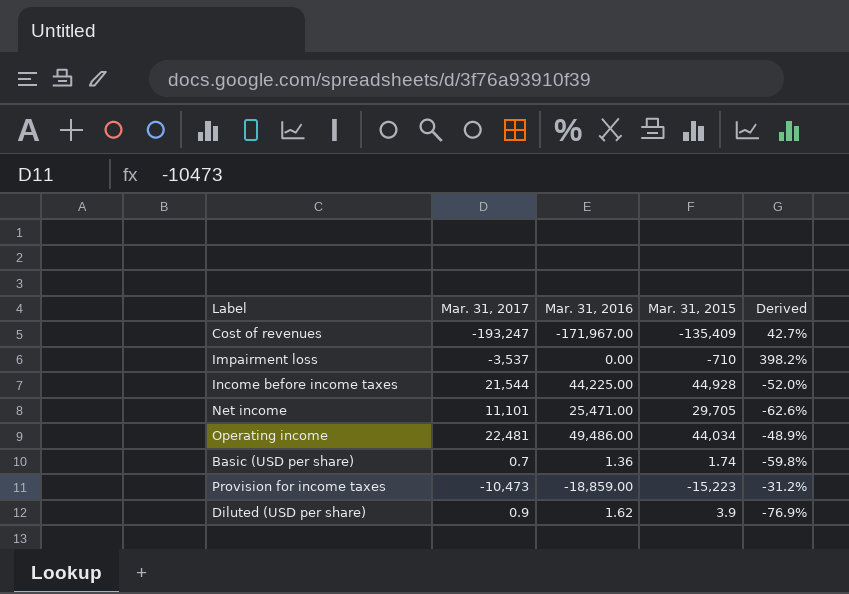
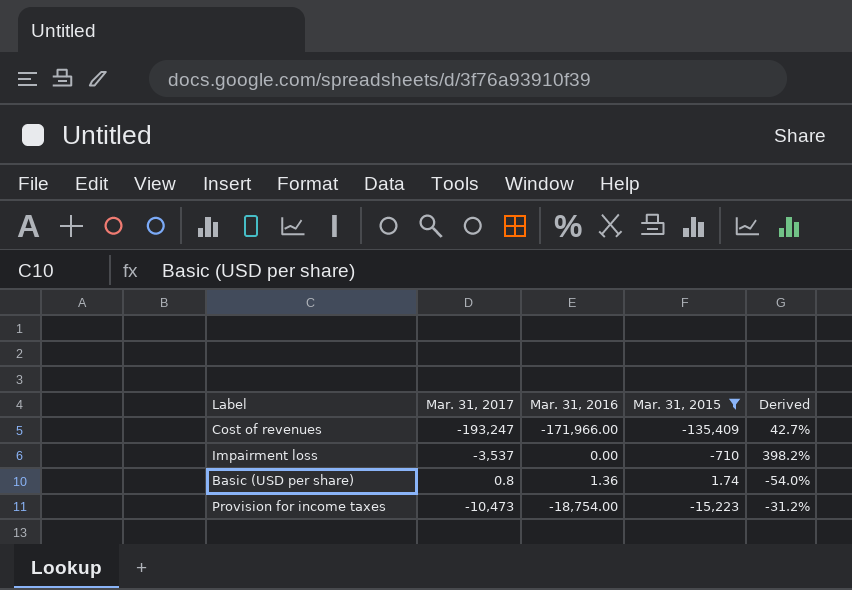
filter: none -> Mar. 31, 2015 <= 1.74
Cost of revenues | Mar. 31, 2016: -171,967.00 -> -171,966.00
Basic (USD per share) | Mar. 31, 2017: 0.7 -> 0.8
Basic (USD per share) | Derived: -59.8% -> -54.0%
Provision for income taxes | Mar. 31, 2016: -18,859.00 -> -18,754.00

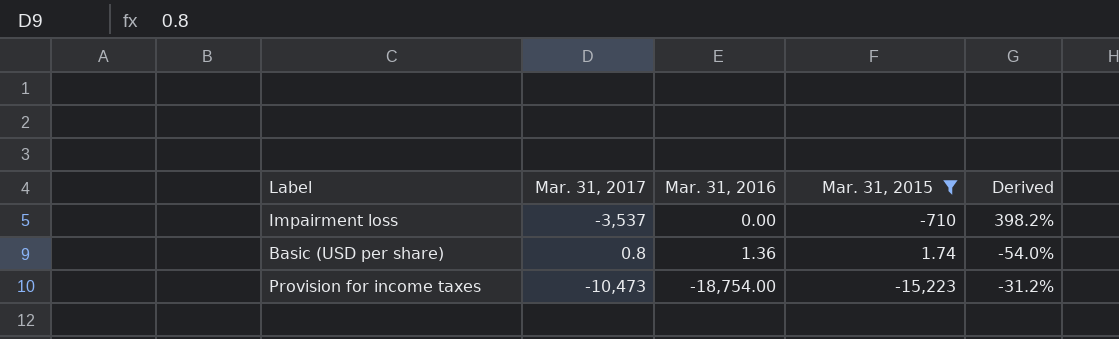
row Cost of revenues: -193,247 | -171,966.00 | -135,409 | 42.7% -> none

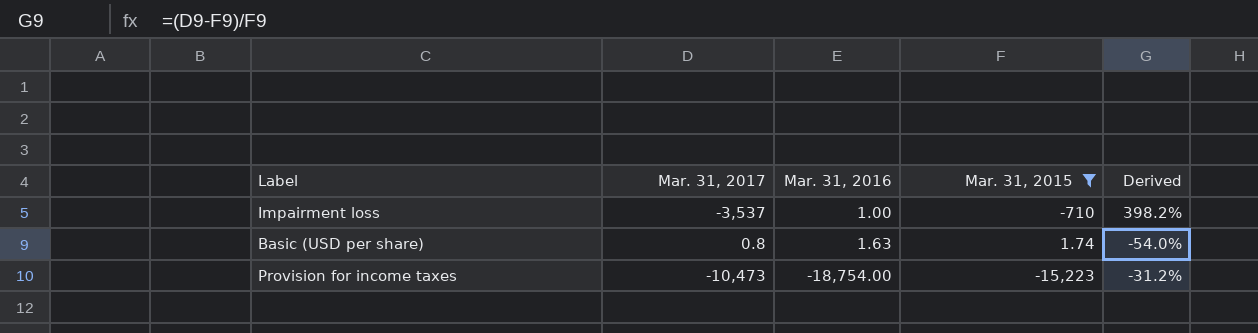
Impairment loss | Mar. 31, 2016: 0.00 -> 1.00
Basic (USD per share) | Mar. 31, 2016: 1.36 -> 1.63

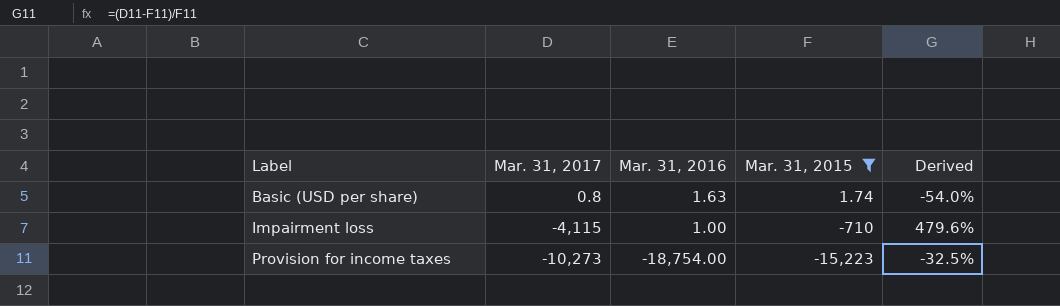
row order: none -> Label ascending
Impairment loss | Mar. 31, 2017: -3,537 -> -4,115
Impairment loss | Derived: 398.2% -> 479.6%
Provision for income taxes | Mar. 31, 2017: -10,473 -> -10,273
Provision for income taxes | Derived: -31.2% -> -32.5%

